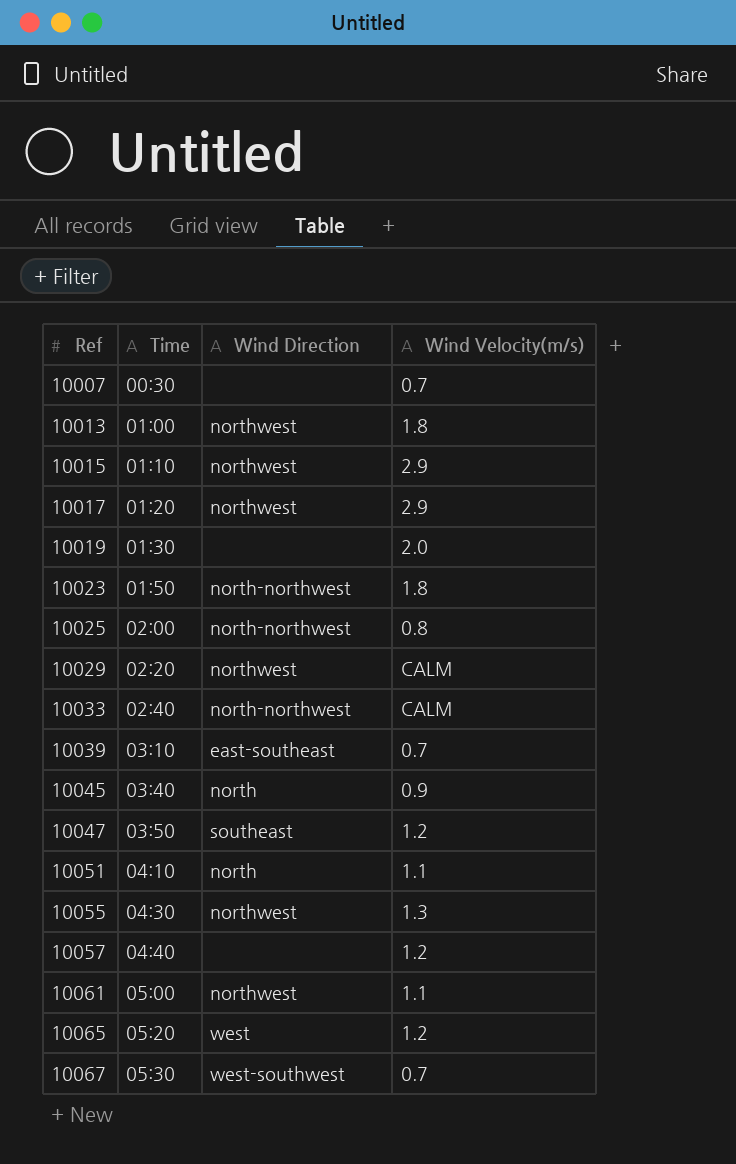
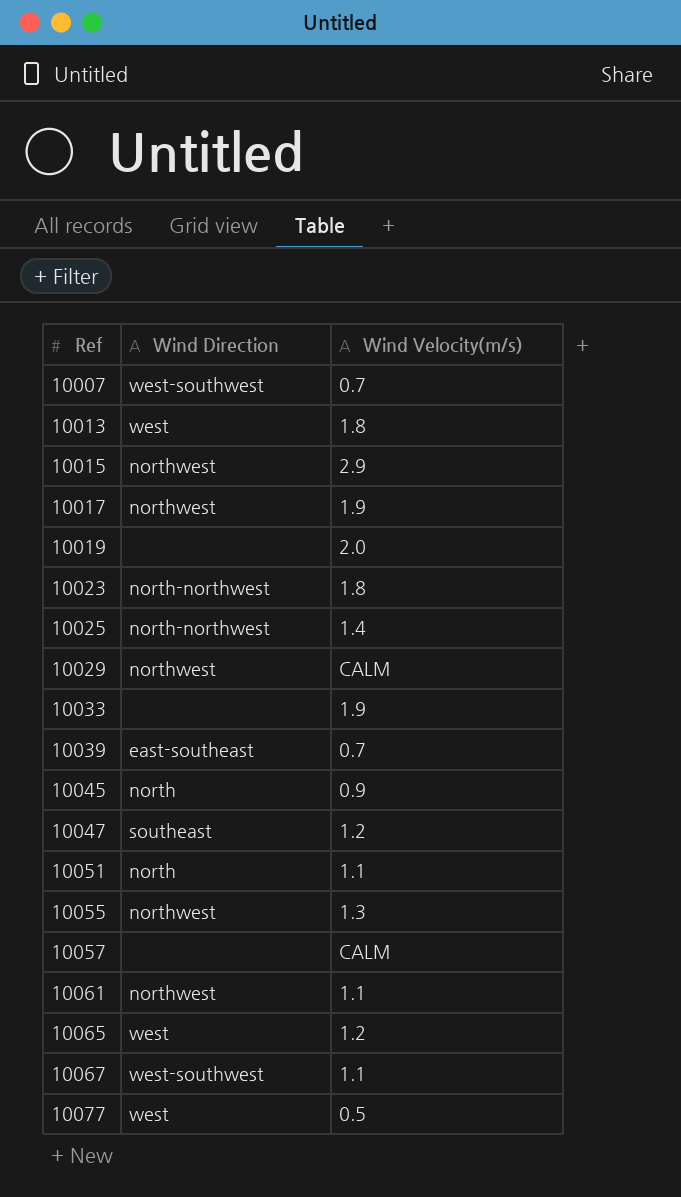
column Time | position: 2 -> none
10007 | Wind Direction: none -> west-southwest
10013 | Wind Direction: northwest -> west
10017 | Wind Velocity(m/s): 2.9 -> 1.9
10025 | Wind Velocity(m/s): 0.8 -> 1.4
10033 | Wind Direction: north-northwest -> none
10033 | Wind Velocity(m/s): CALM -> 1.9
10057 | Wind Velocity(m/s): 1.2 -> CALM
10067 | Wind Velocity(m/s): 0.7 -> 1.1
row 10077: none -> west | 0.5

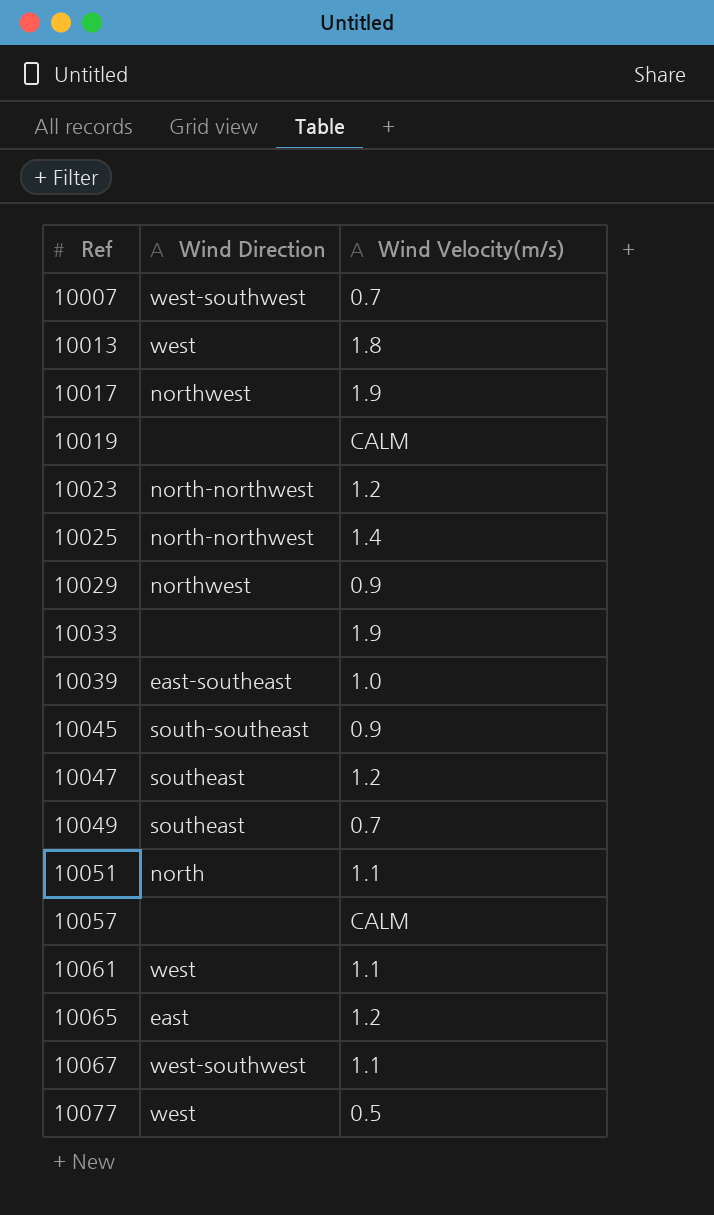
row 10015: northwest | 2.9 -> none
row 10055: northwest | 1.3 -> none
10019 | Wind Velocity(m/s): 2.0 -> CALM
10023 | Wind Velocity(m/s): 1.8 -> 1.2
10029 | Wind Velocity(m/s): CALM -> 0.9
10039 | Wind Velocity(m/s): 0.7 -> 1.0
10045 | Wind Direction: north -> south-southeast
row 10049: none -> southeast | 0.7
10061 | Wind Direction: northwest -> west
10065 | Wind Direction: west -> east

